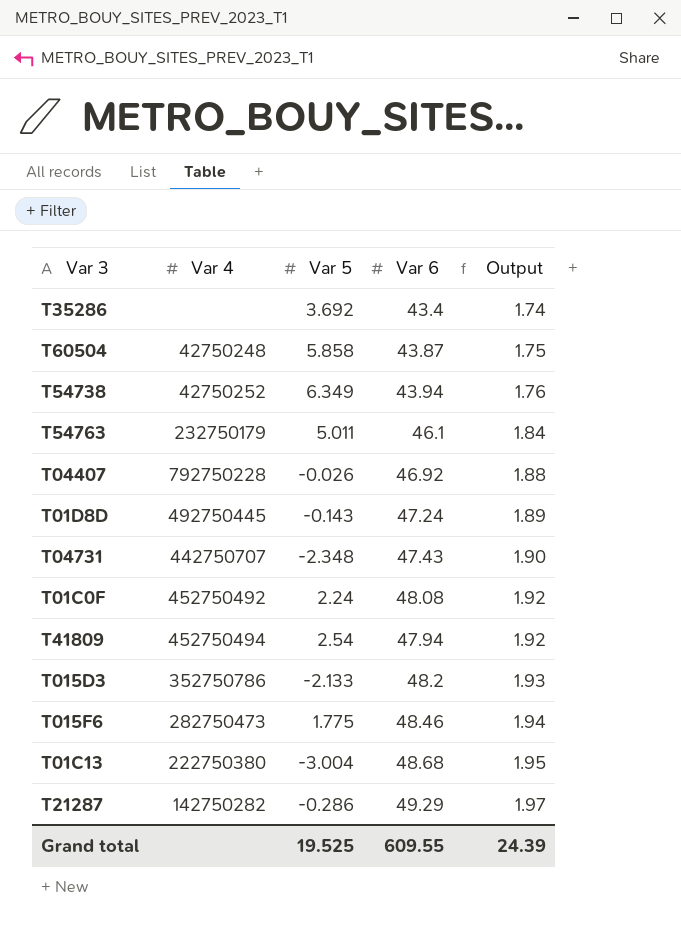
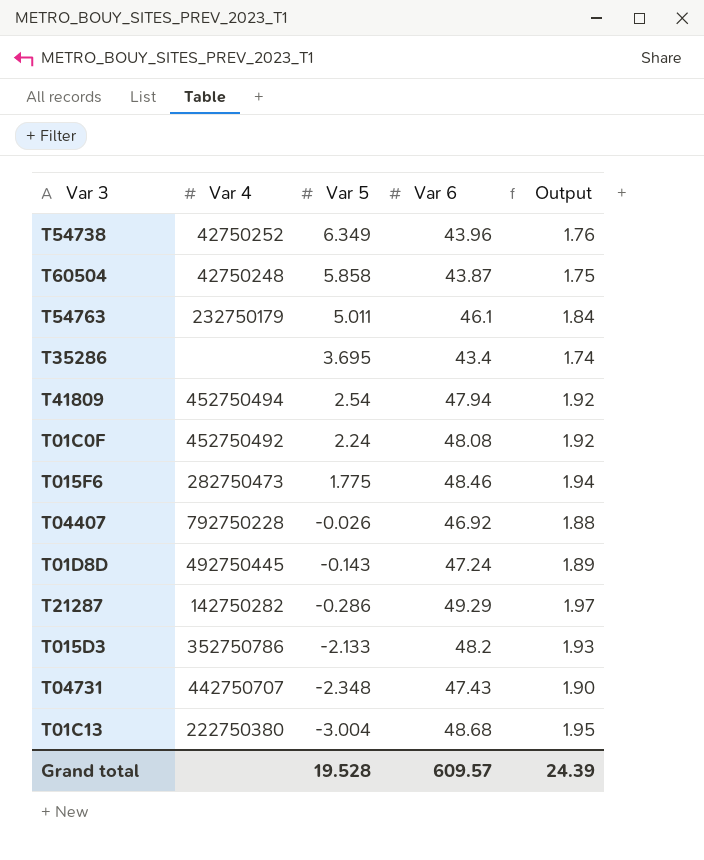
row order: Output ascending -> Var 5 descending
T54738 | Var 6: 43.94 -> 43.96
T35286 | Var 5: 3.692 -> 3.695
Grand total | Var 5: 19.525 -> 19.528
Grand total | Var 6: 609.55 -> 609.57

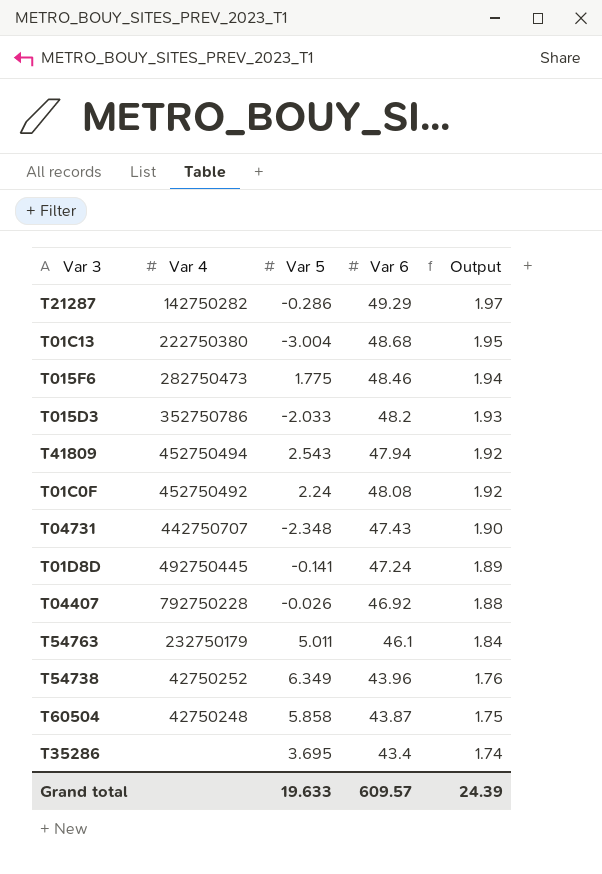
row order: Var 5 descending -> Output descending
T015D3 | Var 5: -2.133 -> -2.033
T41809 | Var 5: 2.54 -> 2.543
T01D8D | Var 5: -0.143 -> -0.141
Grand total | Var 5: 19.528 -> 19.633

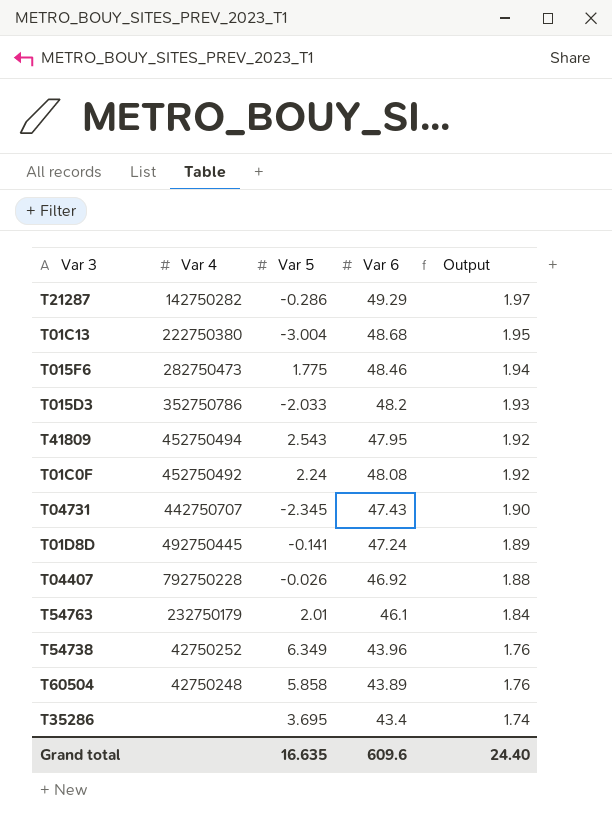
T41809 | Var 6: 47.94 -> 47.95
T04731 | Var 5: -2.348 -> -2.345
T54763 | Var 5: 5.011 -> 2.01
T60504 | Var 6: 43.87 -> 43.89
T60504 | Output: 1.75 -> 1.76
Grand total | Var 5: 19.633 -> 16.635
Grand total | Var 6: 609.57 -> 609.6
Grand total | Output: 24.39 -> 24.40

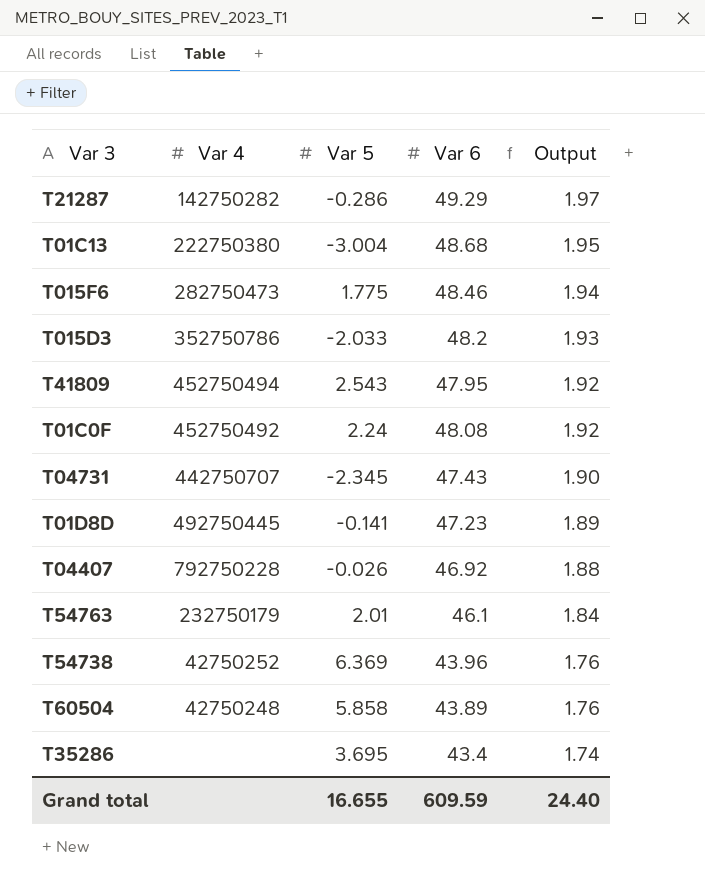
T01D8D | Var 6: 47.24 -> 47.23
T54738 | Var 5: 6.349 -> 6.369
Grand total | Var 5: 16.635 -> 16.655
Grand total | Var 6: 609.6 -> 609.59

